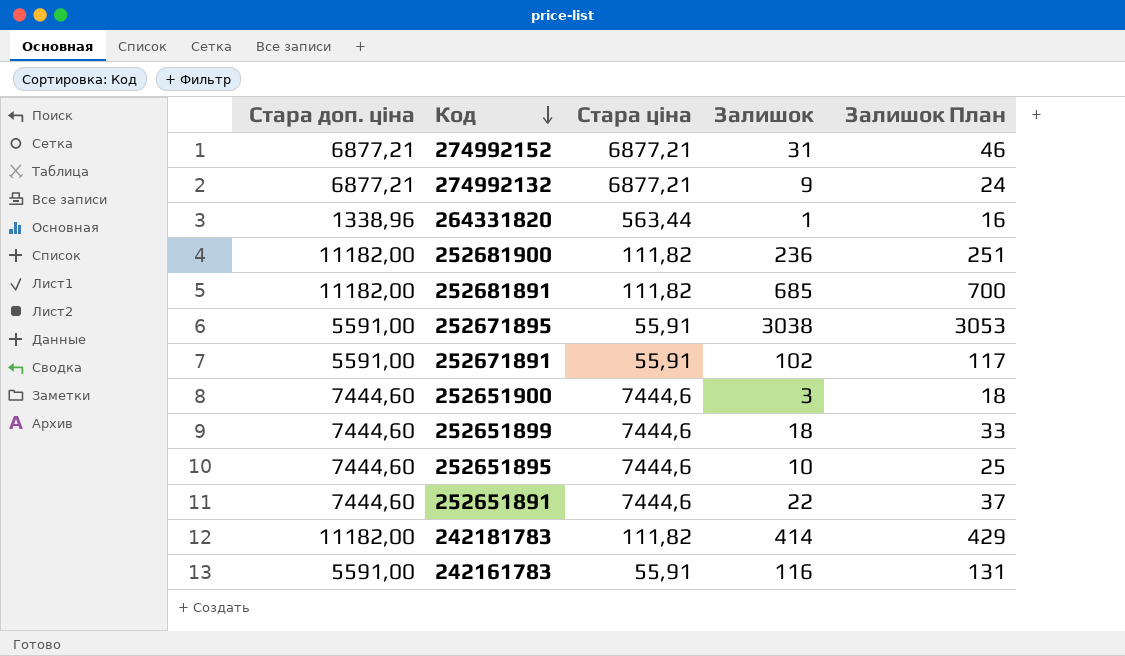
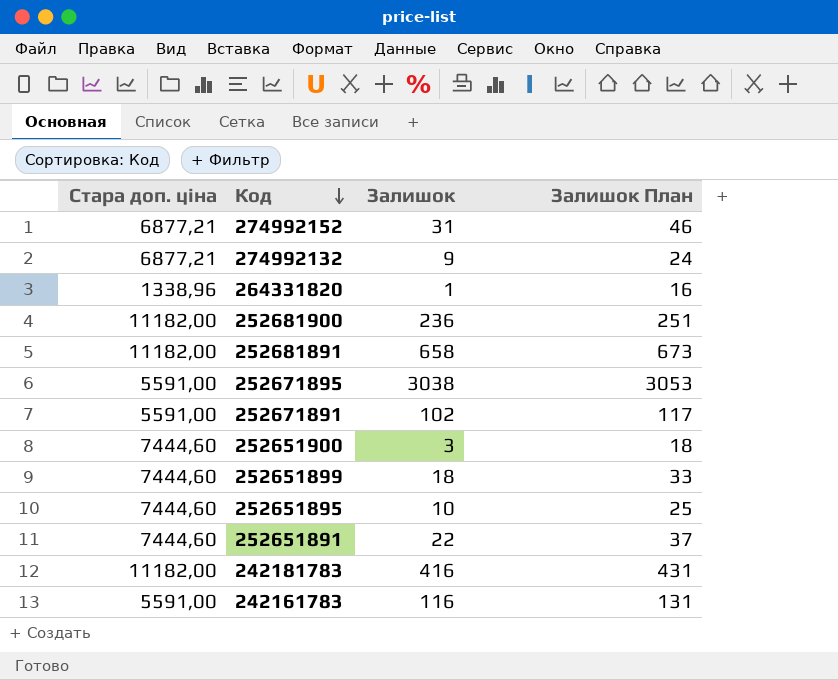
column Стара ціна | position: 3 -> none
252681891 | Залишок: 685 -> 658
252681891 | Залишок План: 700 -> 673
242181783 | Залишок: 414 -> 416
242181783 | Залишок План: 429 -> 431

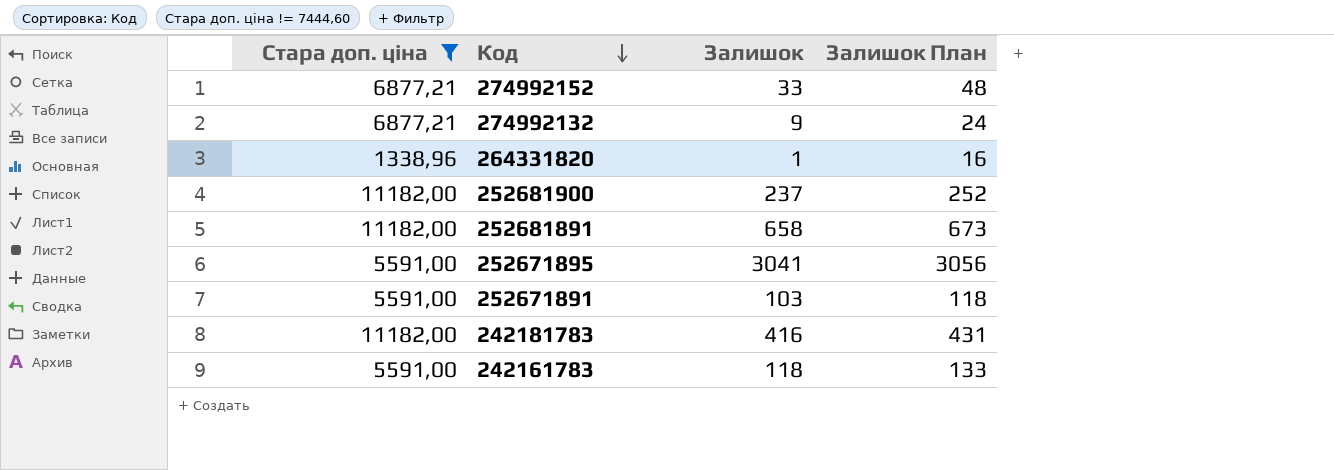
filter: none -> Стара доп. ціна != 7444,60
274992152 | Залишок: 31 -> 33
274992152 | Залишок План: 46 -> 48
252681900 | Залишок: 236 -> 237
252681900 | Залишок План: 251 -> 252
252671895 | Залишок: 3038 -> 3041
252671895 | Залишок План: 3053 -> 3056
252671891 | Залишок: 102 -> 103
252671891 | Залишок План: 117 -> 118
242161783 | Залишок: 116 -> 118
242161783 | Залишок План: 131 -> 133

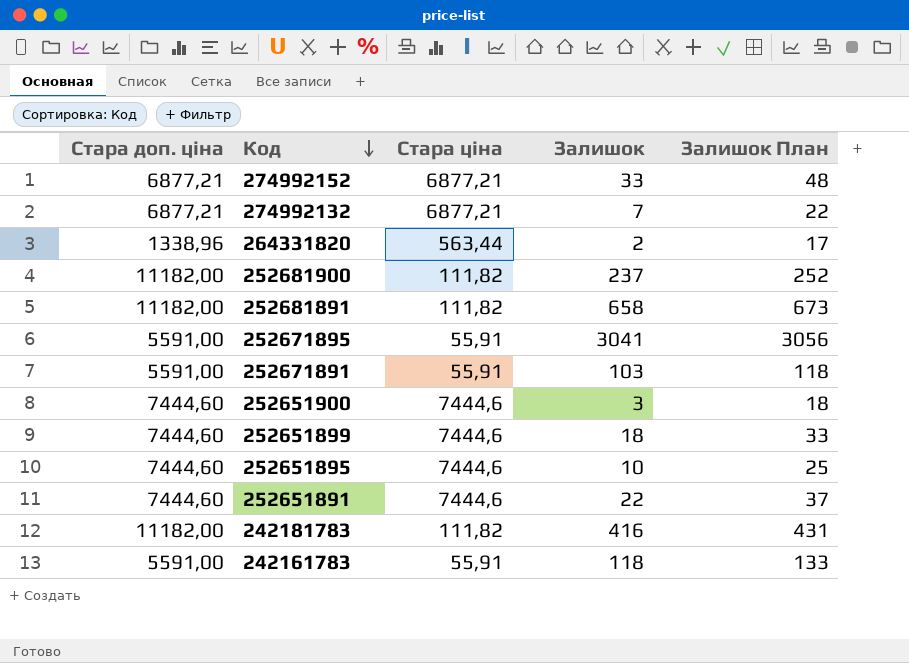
filter: Стара доп. ціна != 7444,60 -> none
column Стара ціна | position: none -> 3
274992132 | Залишок: 9 -> 7
274992132 | Залишок План: 24 -> 22
264331820 | Залишок: 1 -> 2
264331820 | Залишок План: 16 -> 17

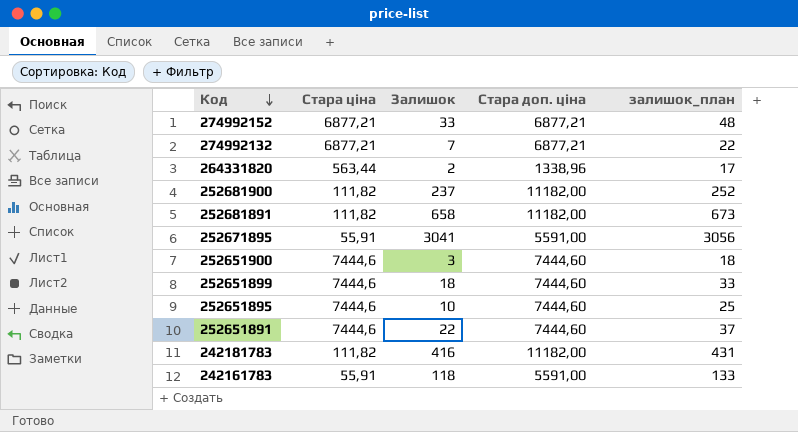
column Стара доп. ціна | position: 1 -> 4
column name: Залишок План -> залишок_план
row 252671891: 5591,00 | 55,91 | 103 | 118 -> none

